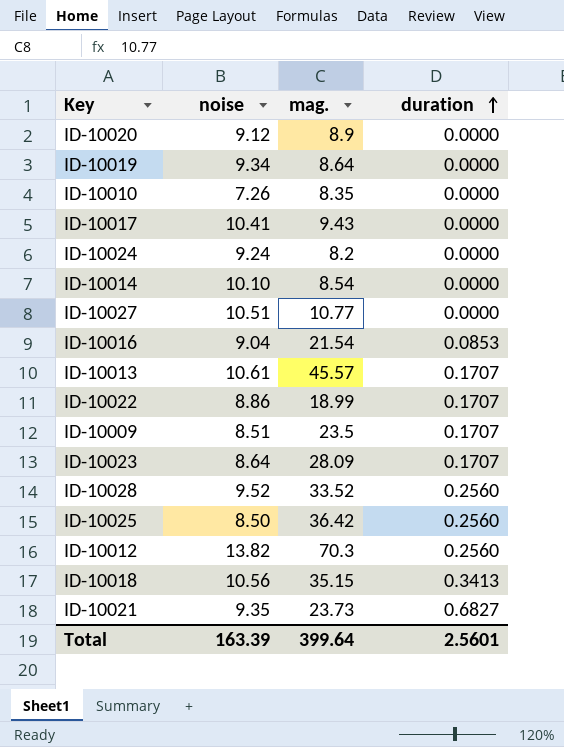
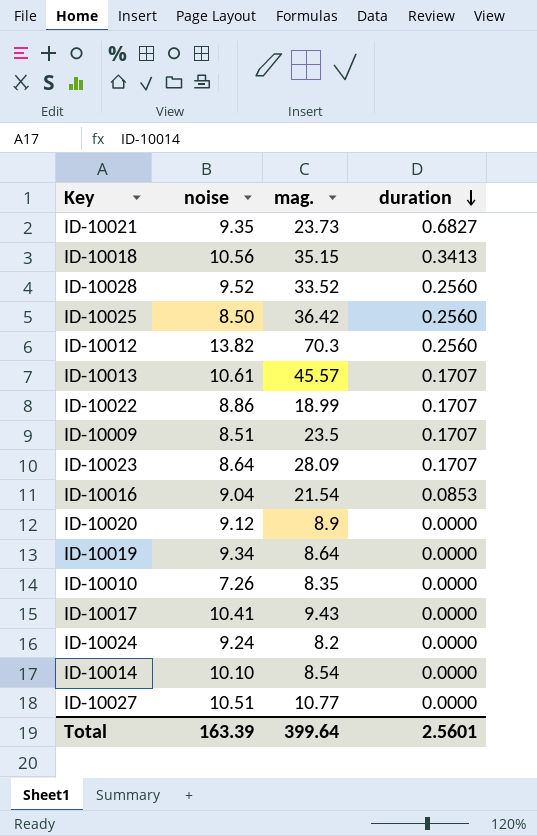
row order: duration ascending -> duration descending

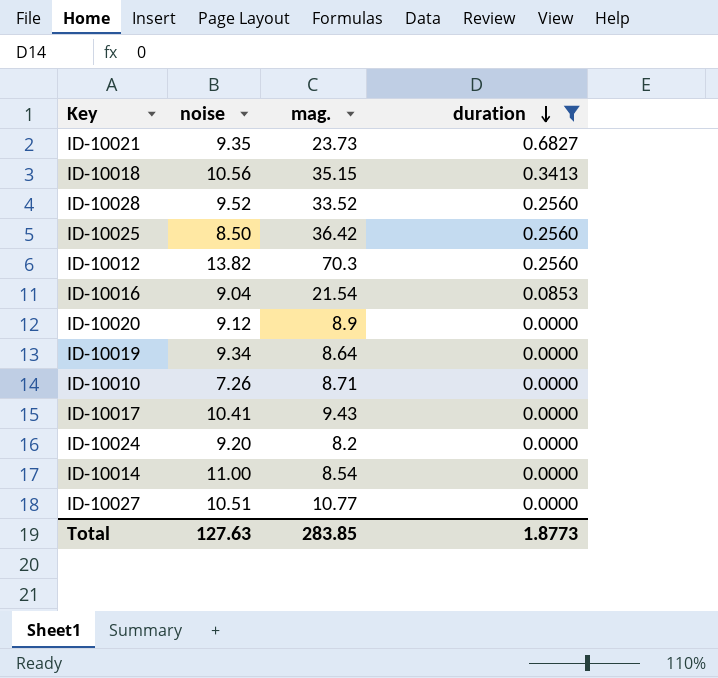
filter: none -> duration != 0.1707
ID-10010 | mag.: 8.35 -> 8.71
ID-10024 | noise: 9.24 -> 9.20
ID-10014 | noise: 10.10 -> 11.00
Total | noise: 163.39 -> 127.63
Total | mag.: 399.64 -> 283.85
Total | duration: 2.5601 -> 1.8773

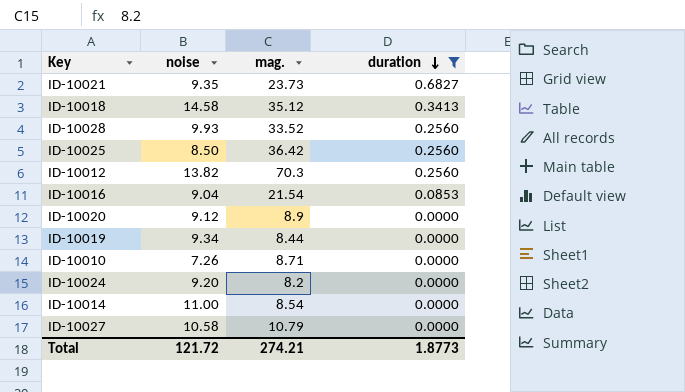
row ID-10017: 10.41 | 9.43 | 0.0000 -> none
ID-10018 | noise: 10.56 -> 14.58
ID-10018 | mag.: 35.15 -> 35.12
ID-10028 | noise: 9.52 -> 9.93
ID-10019 | mag.: 8.64 -> 8.44
ID-10027 | noise: 10.51 -> 10.58
ID-10027 | mag.: 10.77 -> 10.79
Total | noise: 127.63 -> 121.72
Total | mag.: 283.85 -> 274.21

